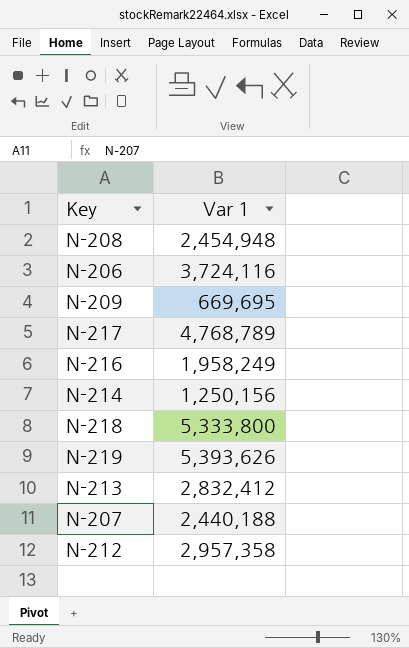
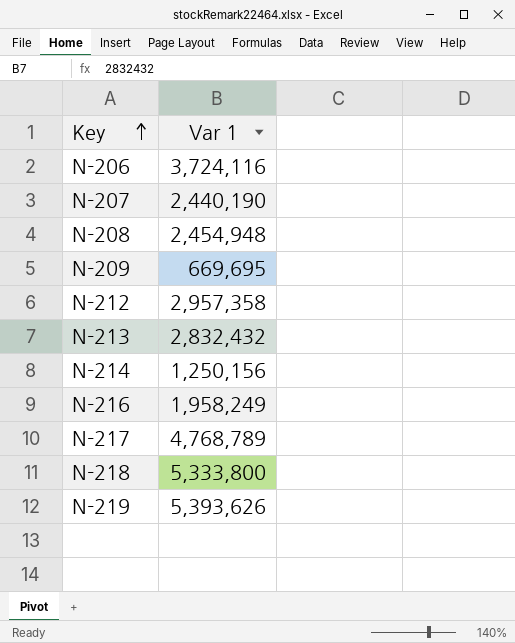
row order: none -> Key ascending
N-207 | Var 1: 2,440,188 -> 2,440,190
N-213 | Var 1: 2,832,412 -> 2,832,432

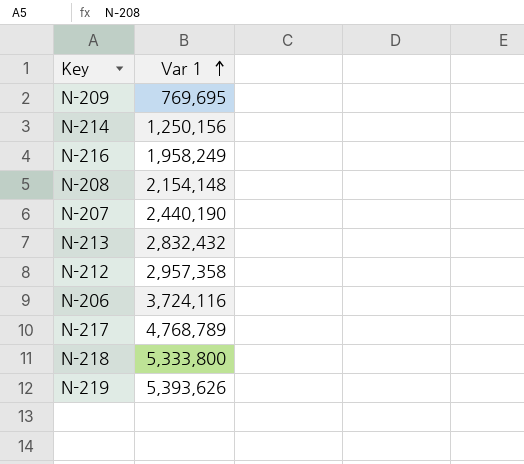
row order: Key ascending -> Var 1 ascending
N-209 | Var 1: 669,695 -> 769,695
N-208 | Var 1: 2,454,948 -> 2,154,148

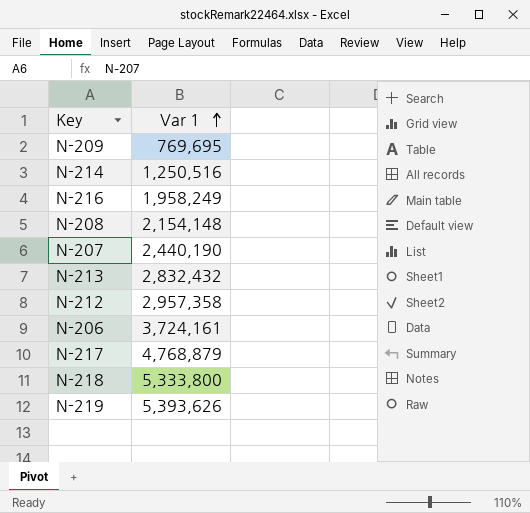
N-214 | Var 1: 1,250,156 -> 1,250,516
N-206 | Var 1: 3,724,116 -> 3,724,161
N-217 | Var 1: 4,768,789 -> 4,768,879

